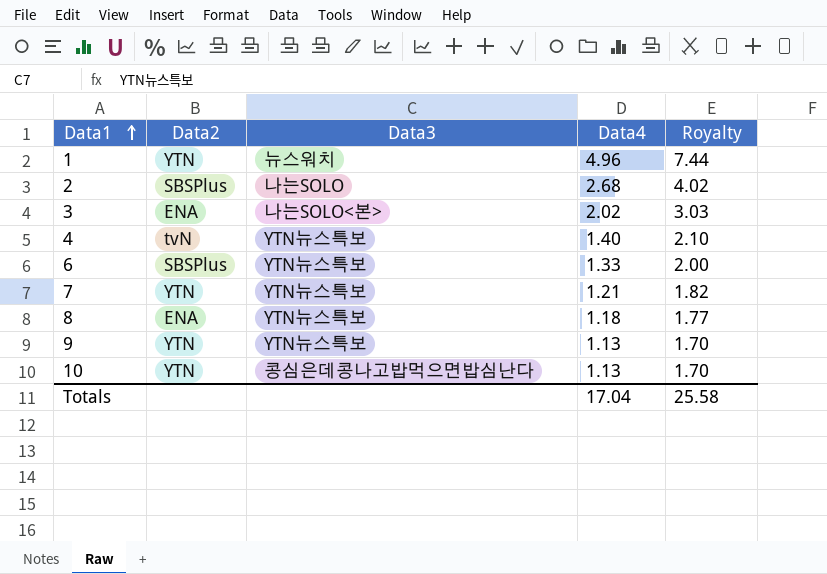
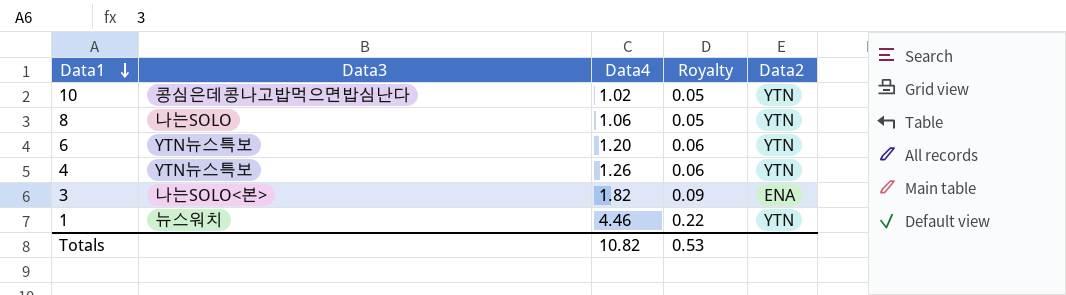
row order: Data1 ascending -> Data1 descending
column Royalty | formula: [Data4] * 1.5 -> [Data4] * 0.05
column Data2 | position: 2 -> 5
row 2: SBSPlus | 나는SOLO | 2.68 | 4.02 -> none
row 7: YTN | YTN뉴스특보 | 1.21 | 1.82 -> none
row 9: YTN | YTN뉴스특보 | 1.13 | 1.70 -> none
10 | Data4: 1.13 -> 1.02
8 | Data3: YTN뉴스특보 -> 나는SOLO
8 | Data4: 1.18 -> 1.06
8 | Data2: ENA -> YTN
6 | Data4: 1.33 -> 1.20
6 | Data2: SBSPlus -> YTN
4 | Data4: 1.40 -> 1.26
4 | Data2: tvN -> YTN
3 | Data4: 2.02 -> 1.82
1 | Data4: 4.96 -> 4.46
Totals | Data4: 17.04 -> 10.82
Totals | Royalty: 25.58 -> 0.53

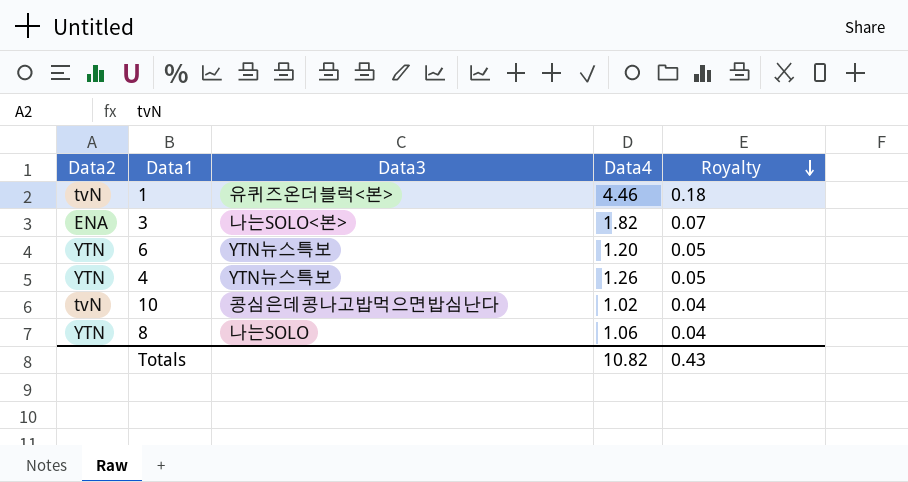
row order: Data1 descending -> Royalty descending
column Data2 | position: 5 -> 1
column Royalty | formula: [Data4] * 0.05 -> [Data4] * 0.04
1 | Data2: YTN -> tvN
1 | Data3: 뉴스워치 -> 유퀴즈온더블럭<본>
10 | Data2: YTN -> tvN
Totals | Royalty: 0.53 -> 0.43

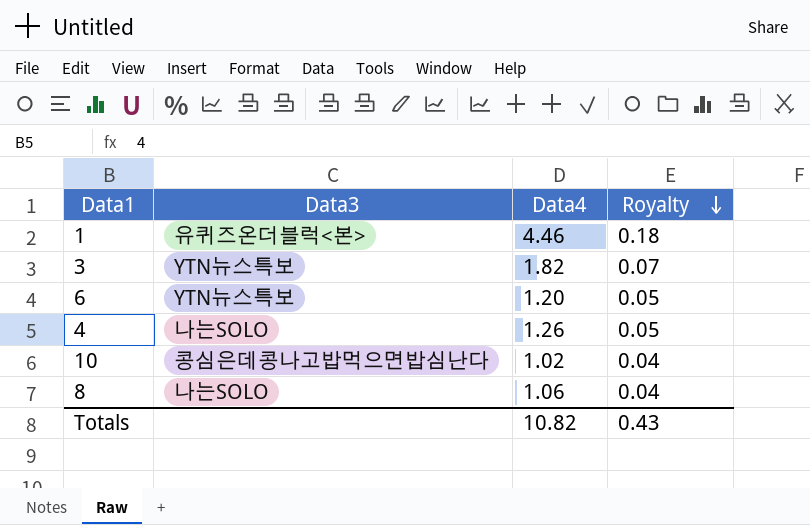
column Data2 | position: 1 -> none
3 | Data3: 나는SOLO<본> -> YTN뉴스특보
4 | Data3: YTN뉴스특보 -> 나는SOLO

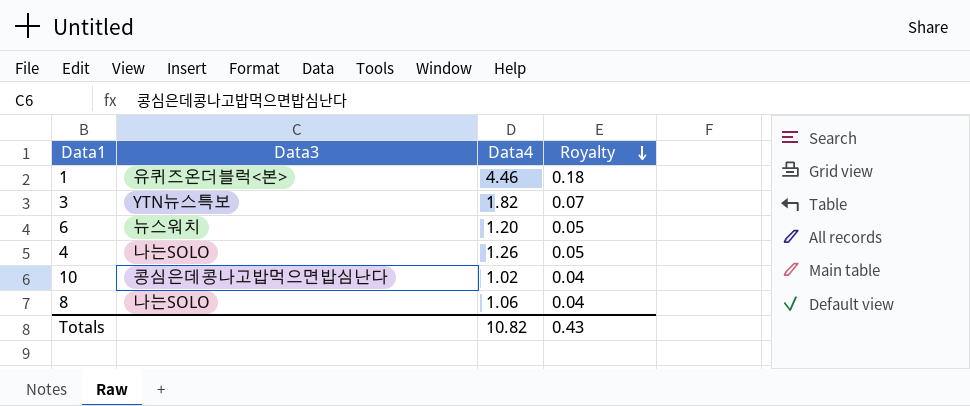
6 | Data3: YTN뉴스특보 -> 뉴스워치

